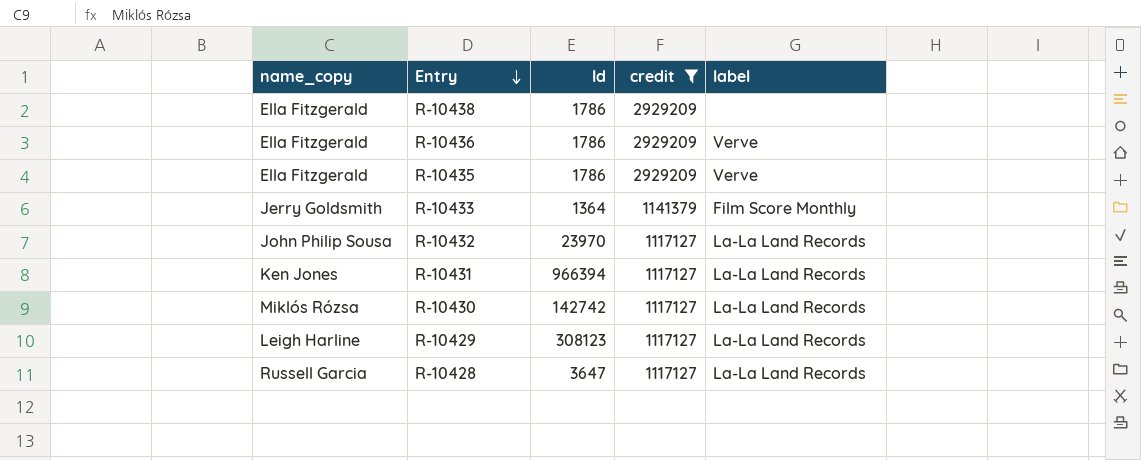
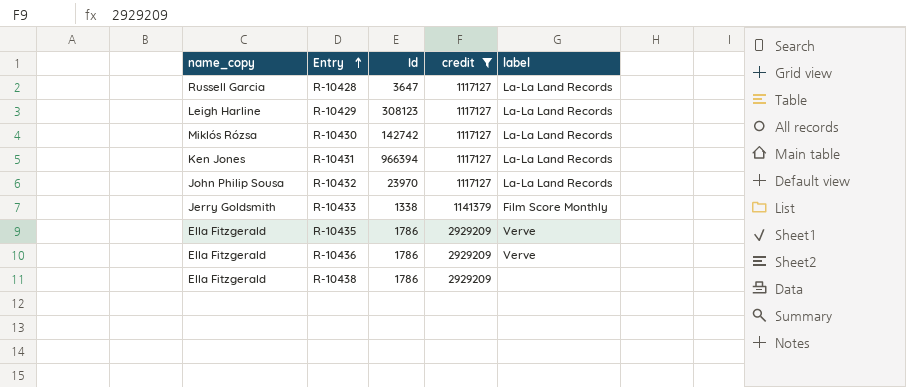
row order: Entry descending -> Entry ascending
R-10433 | Id: 1364 -> 1338

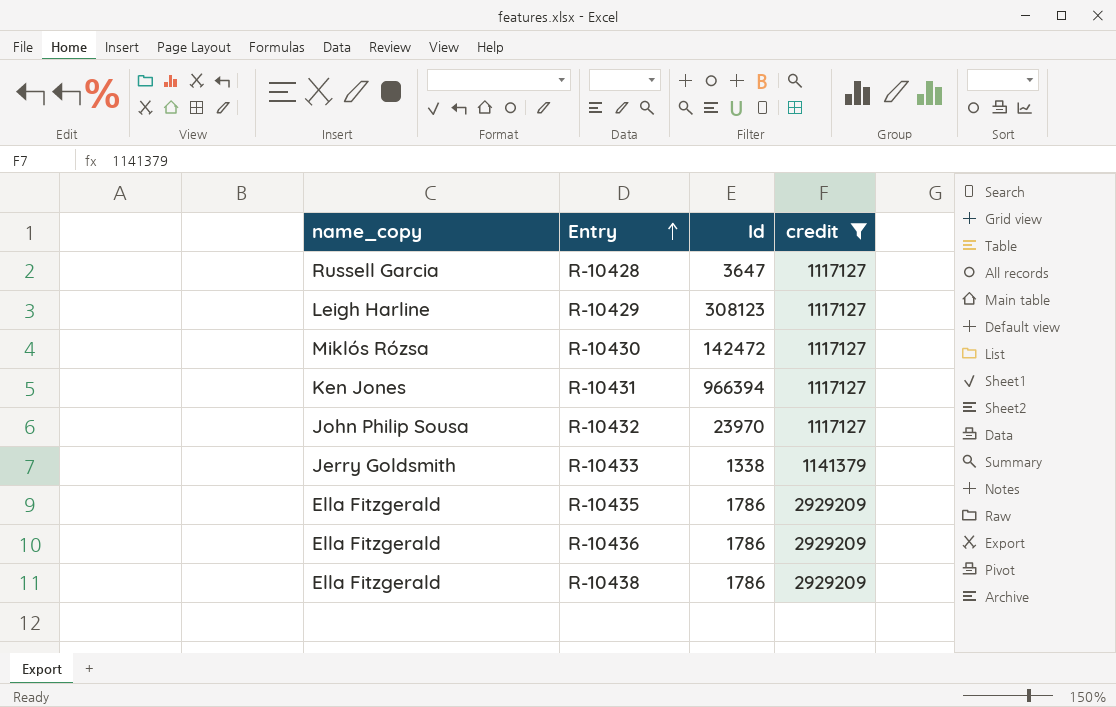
column label | position: 5 -> none
R-10430 | Id: 142742 -> 142472

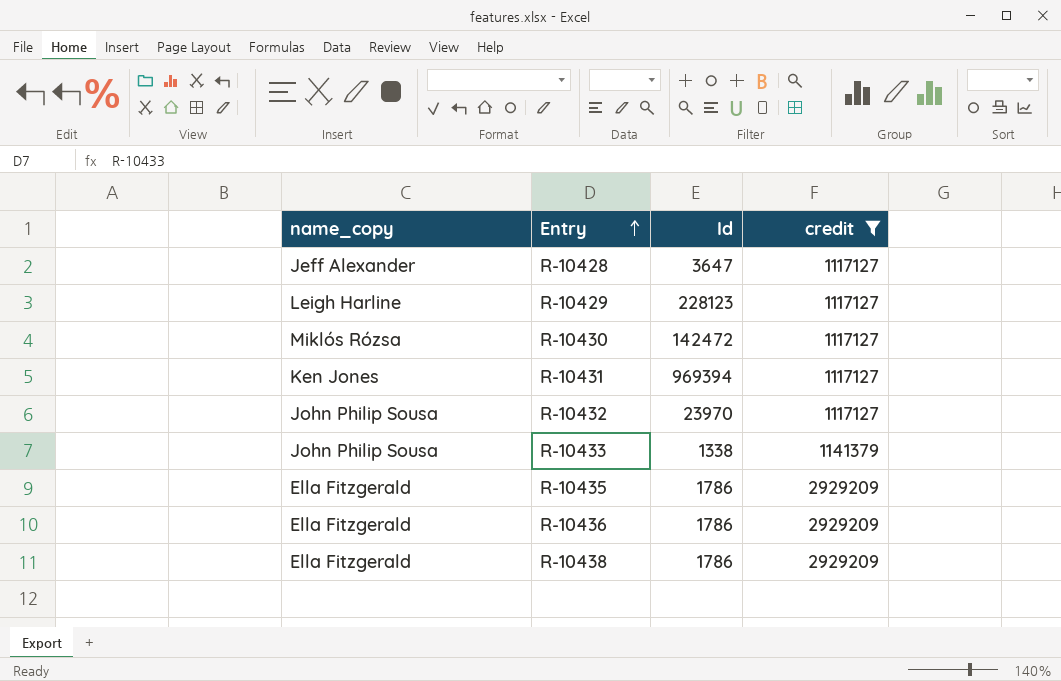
R-10428 | name_copy: Russell Garcia -> Jeff Alexander
R-10429 | Id: 308123 -> 228123
R-10431 | Id: 966394 -> 969394
R-10433 | name_copy: Jerry Goldsmith -> John Philip Sousa

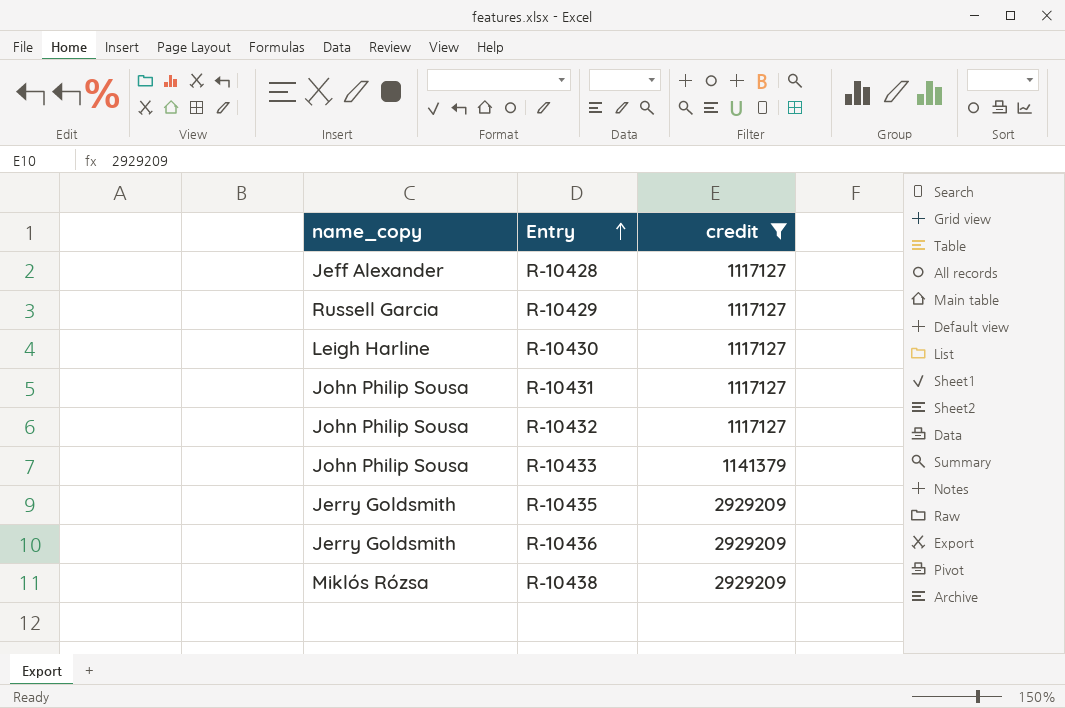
column Id | position: 3 -> none
R-10429 | name_copy: Leigh Harline -> Russell Garcia
R-10430 | name_copy: Miklós Rózsa -> Leigh Harline
R-10431 | name_copy: Ken Jones -> John Philip Sousa
R-10435 | name_copy: Ella Fitzgerald -> Jerry Goldsmith
R-10436 | name_copy: Ella Fitzgerald -> Jerry Goldsmith
R-10438 | name_copy: Ella Fitzgerald -> Miklós Rózsa

